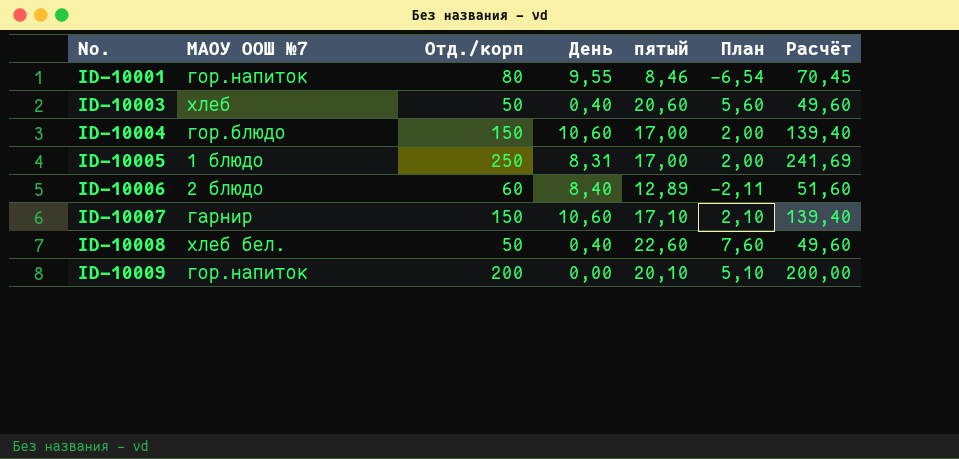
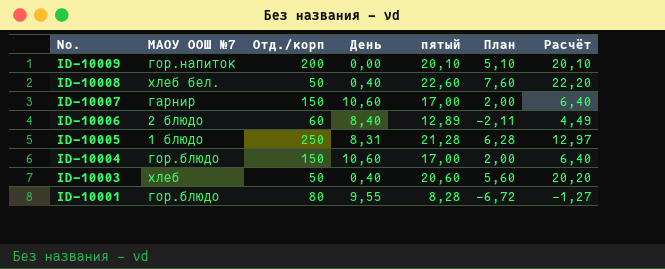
row order: No. ascending -> No. descending
column Расчёт | formula: [Отд./корп] - [День] -> [пятый] - [День]
ID-10007 | пятый: 17,10 -> 17,00
ID-10007 | План: 2,10 -> 2,00
ID-10005 | пятый: 17,00 -> 21,28
ID-10005 | План: 2,00 -> 6,28
ID-10001 | МАОУ ООШ №7: гор.напиток -> гор.блюдо
ID-10001 | пятый: 8,46 -> 8,28
ID-10001 | План: -6,54 -> -6,72

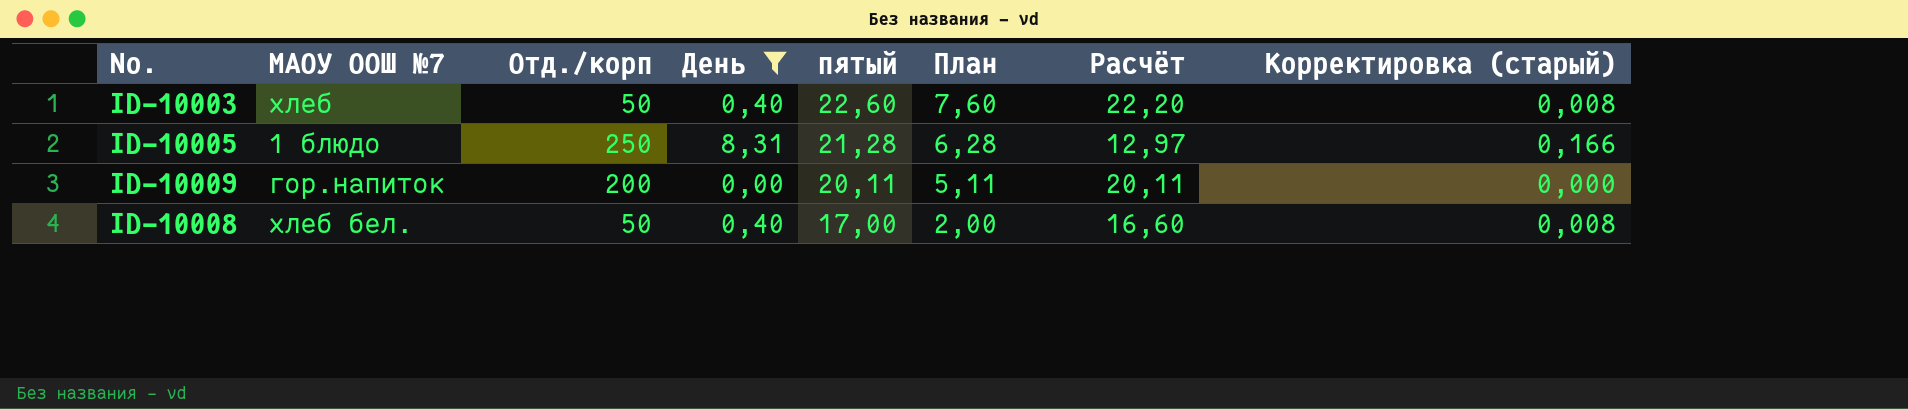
filter: none -> День <= 8,31
row order: No. descending -> пятый descending
column Корректировка (старый) | formula: none -> [День] * 0,02
ID-10003 | пятый: 20,60 -> 22,60
ID-10003 | План: 5,60 -> 7,60
ID-10003 | Расчёт: 20,20 -> 22,20
ID-10009 | пятый: 20,10 -> 20,11
ID-10009 | План: 5,10 -> 5,11
ID-10009 | Расчёт: 20,10 -> 20,11
ID-10008 | пятый: 22,60 -> 17,00
ID-10008 | План: 7,60 -> 2,00
ID-10008 | Расчёт: 22,20 -> 16,60

